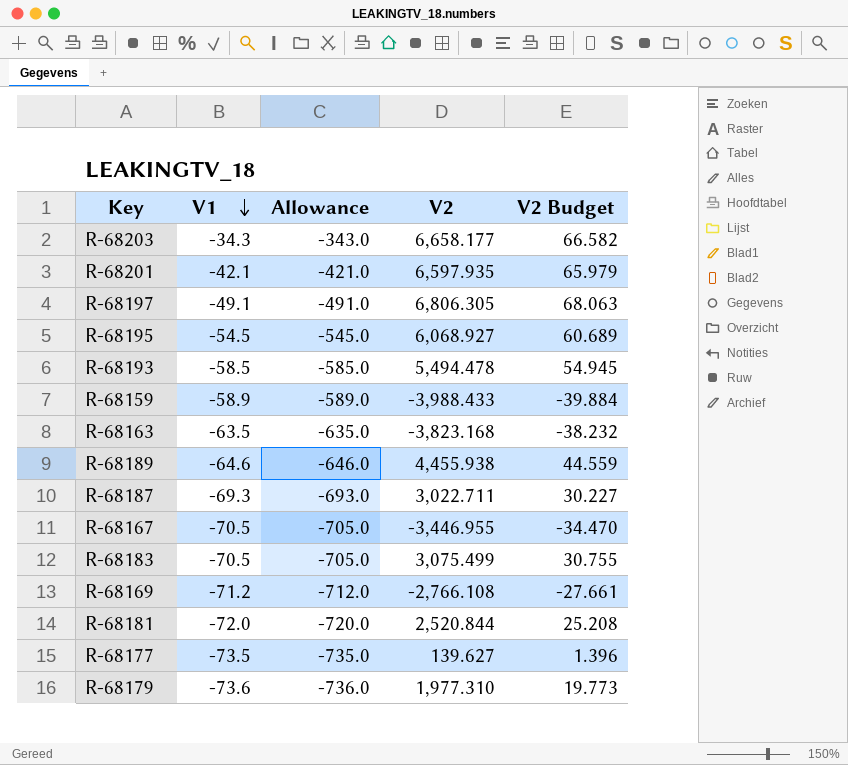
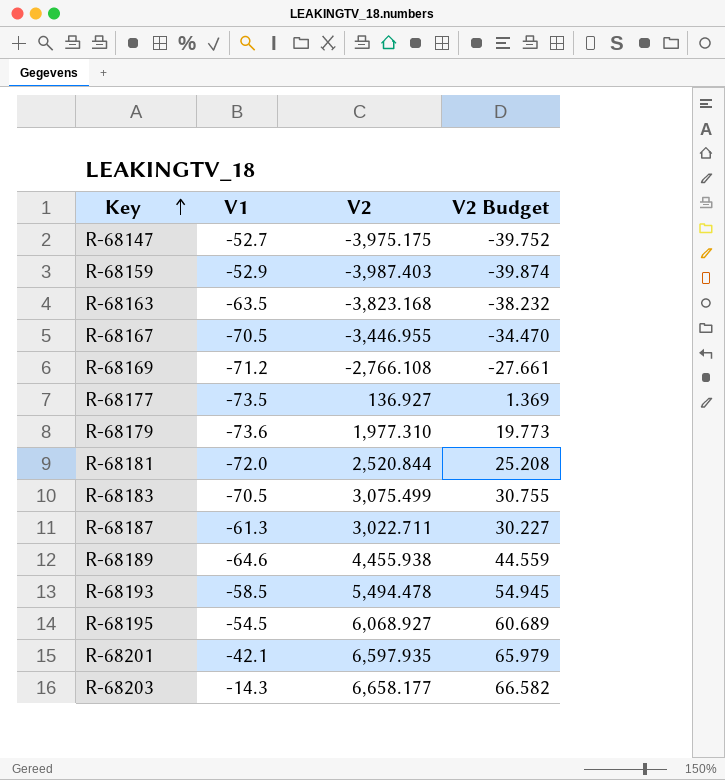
row order: V1 descending -> Key ascending
column Allowance | formula: [V1] * 10 -> none
row R-68197: -49.1 | -491.0 | 6,806.305 | 68.063 -> none
row R-68147: none -> -52.7 | -3,975.175 | -39.752
R-68159 | V1: -58.9 -> -52.9
R-68159 | V2: -3,988.433 -> -3,987.403
R-68159 | V2 Budget: -39.884 -> -39.874
R-68177 | V2: 139.627 -> 136.927
R-68177 | V2 Budget: 1.396 -> 1.369
R-68187 | V1: -69.3 -> -61.3
R-68203 | V1: -34.3 -> -14.3

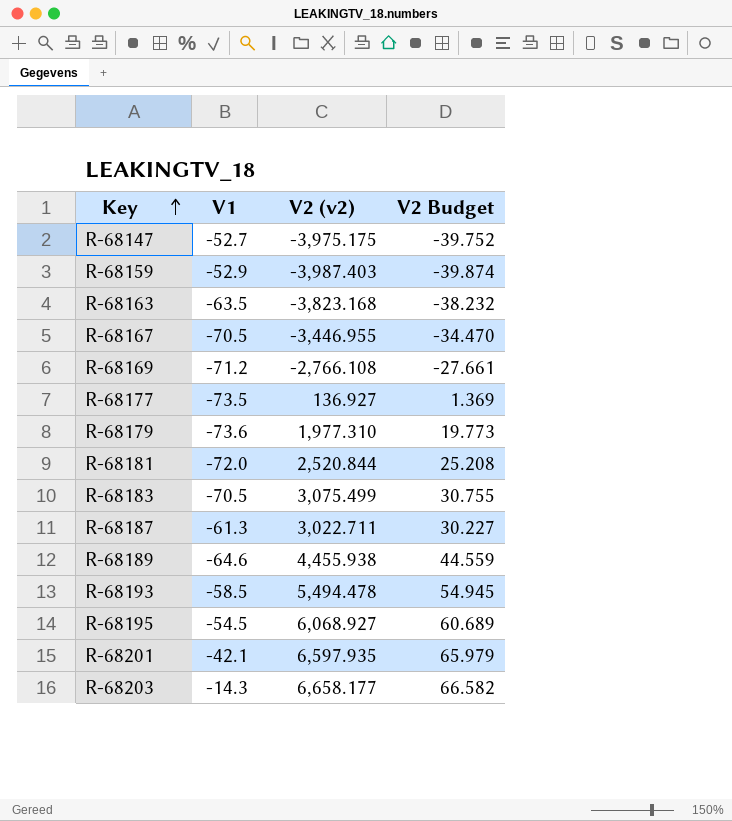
column name: V2 -> V2 (v2)

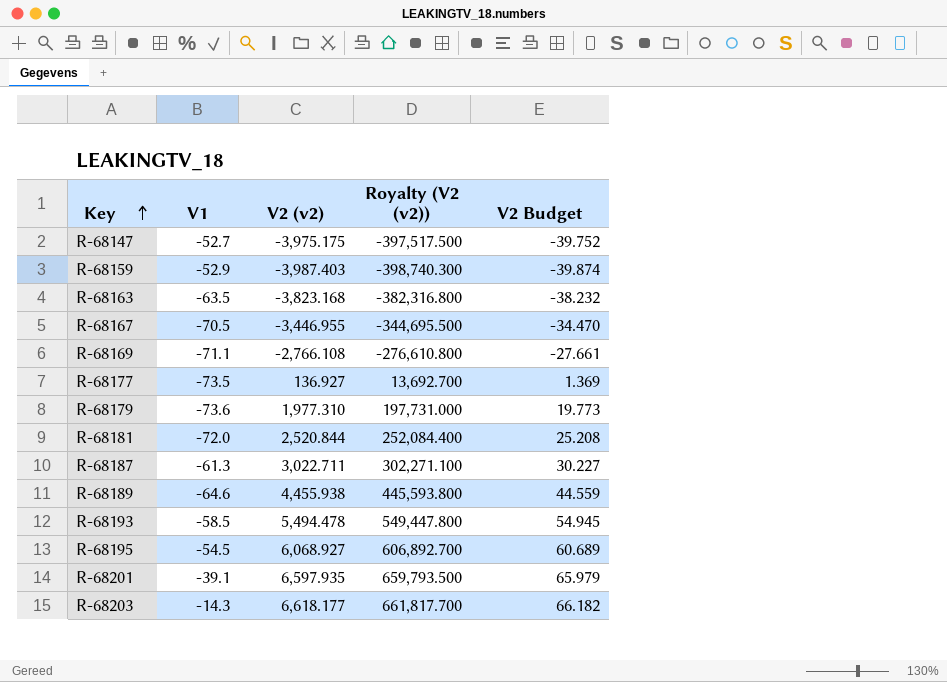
column Royalty (V2 (v2)) | formula: none -> [V2 (v2)] * 100
row R-68183: -70.5 | 3,075.499 | 30.755 -> none
R-68169 | V1: -71.2 -> -71.1
R-68201 | V1: -42.1 -> -39.1
R-68203 | V2 (v2): 6,658.177 -> 6,618.177
R-68203 | V2 Budget: 66.582 -> 66.182

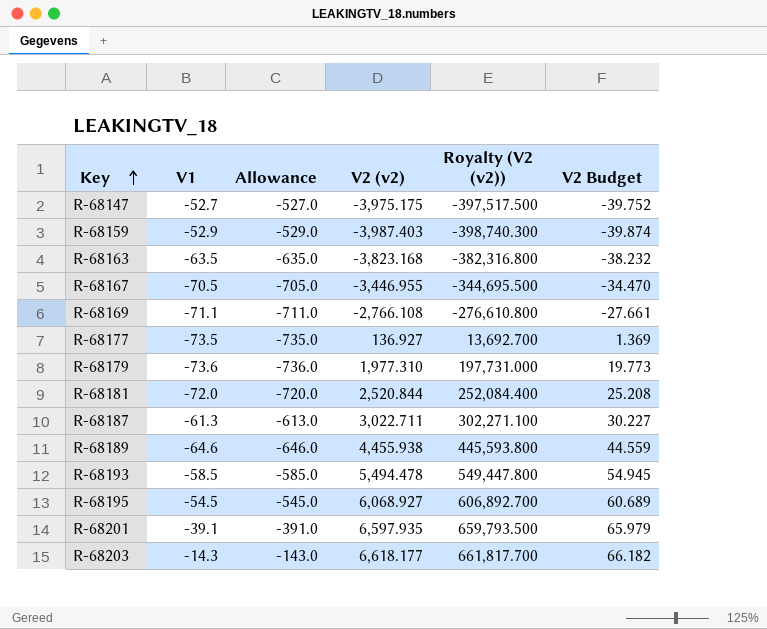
column Allowance | formula: none -> [V1] * 10

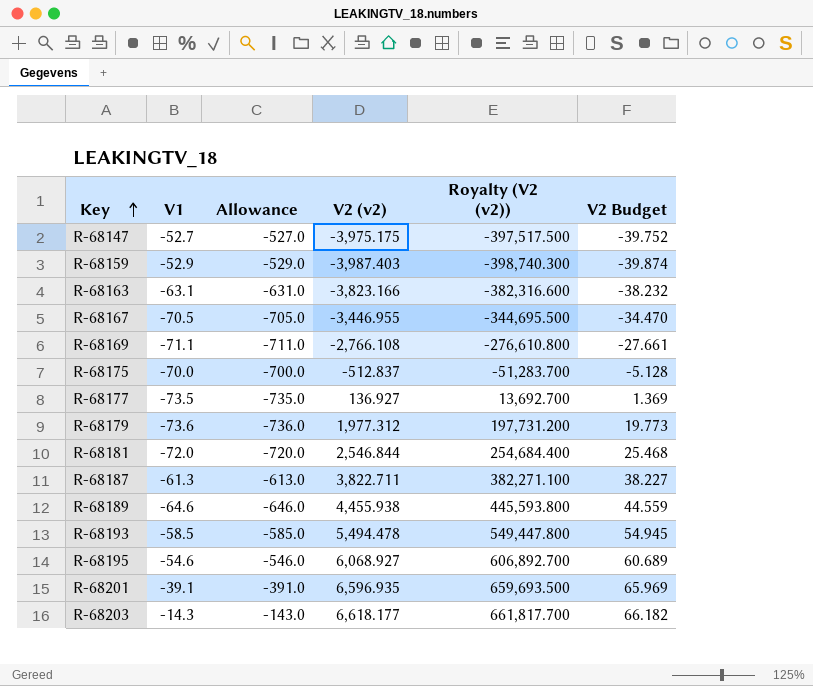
R-68163 | V1: -63.5 -> -63.1
R-68163 | Allowance: -635.0 -> -631.0
R-68163 | V2 (v2): -3,823.168 -> -3,823.166
R-68163 | Royalty (V2 (v2)): -382,316.800 -> -382,316.600
row R-68175: none -> -70.0 | -700.0 | -512.837 | -51,283.700 | -5.128
R-68179 | V2 (v2): 1,977.310 -> 1,977.312
R-68179 | Royalty (V2 (v2)): 197,731.000 -> 197,731.200
R-68181 | V2 (v2): 2,520.844 -> 2,546.844
R-68181 | Royalty (V2 (v2)): 252,084.400 -> 254,684.400
R-68181 | V2 Budget: 25.208 -> 25.468
R-68187 | V2 (v2): 3,022.711 -> 3,822.711
R-68187 | Royalty (V2 (v2)): 302,271.100 -> 382,271.100
R-68187 | V2 Budget: 30.227 -> 38.227
R-68195 | V1: -54.5 -> -54.6
R-68195 | Allowance: -545.0 -> -546.0
R-68201 | V2 (v2): 6,597.935 -> 6,596.935
R-68201 | Royalty (V2 (v2)): 659,793.500 -> 659,693.500
R-68201 | V2 Budget: 65.979 -> 65.969

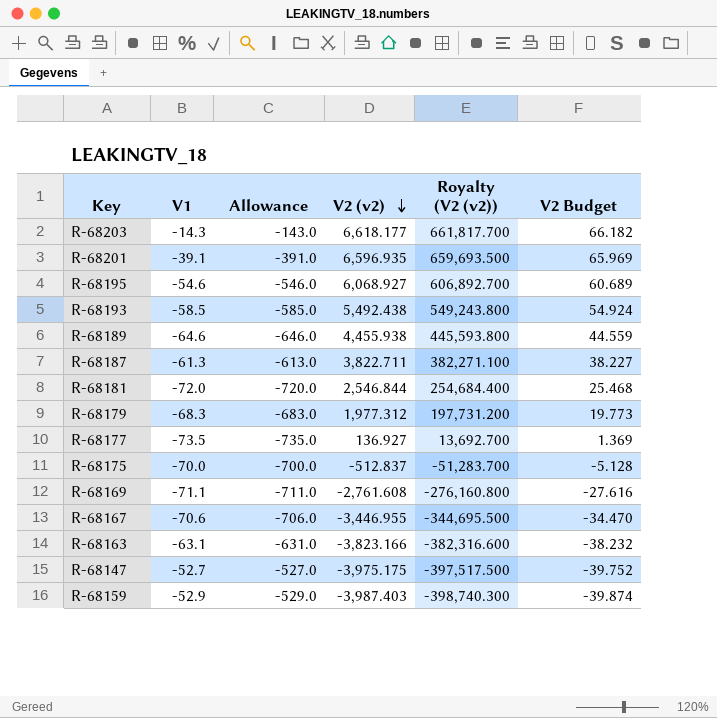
row order: Key ascending -> V2 (v2) descending
R-68193 | V2 (v2): 5,494.478 -> 5,492.438
R-68193 | Royalty (V2 (v2)): 549,447.800 -> 549,243.800
R-68193 | V2 Budget: 54.945 -> 54.924
R-68179 | V1: -73.6 -> -68.3
R-68179 | Allowance: -736.0 -> -683.0
R-68169 | V2 (v2): -2,766.108 -> -2,761.608
R-68169 | Royalty (V2 (v2)): -276,610.800 -> -276,160.800
R-68169 | V2 Budget: -27.661 -> -27.616
R-68167 | V1: -70.5 -> -70.6
R-68167 | Allowance: -705.0 -> -706.0

